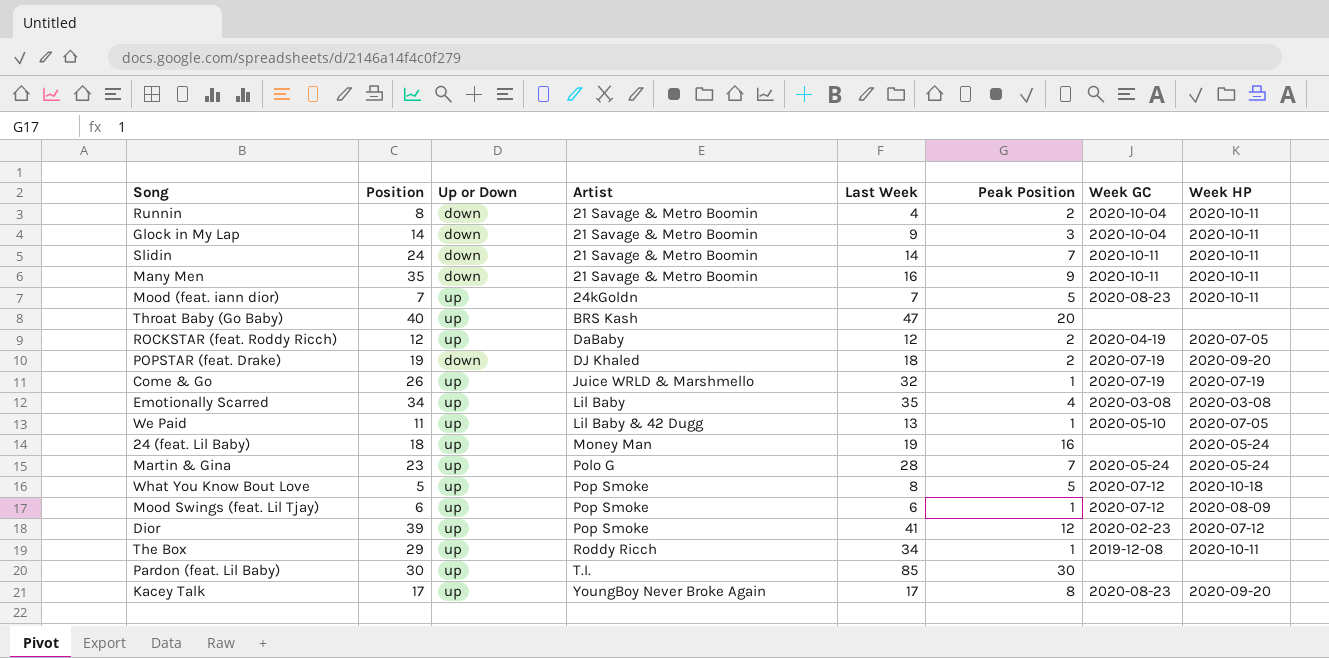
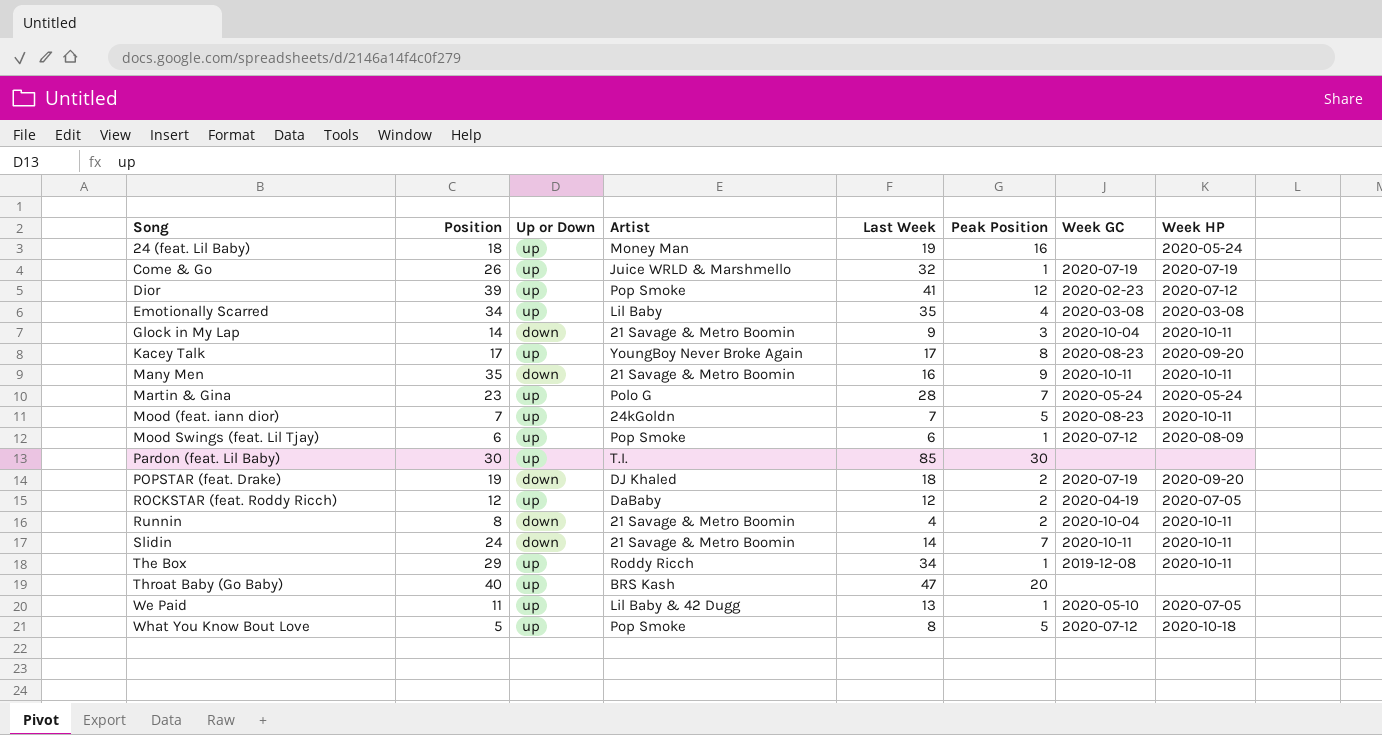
row order: Artist ascending -> Song ascending

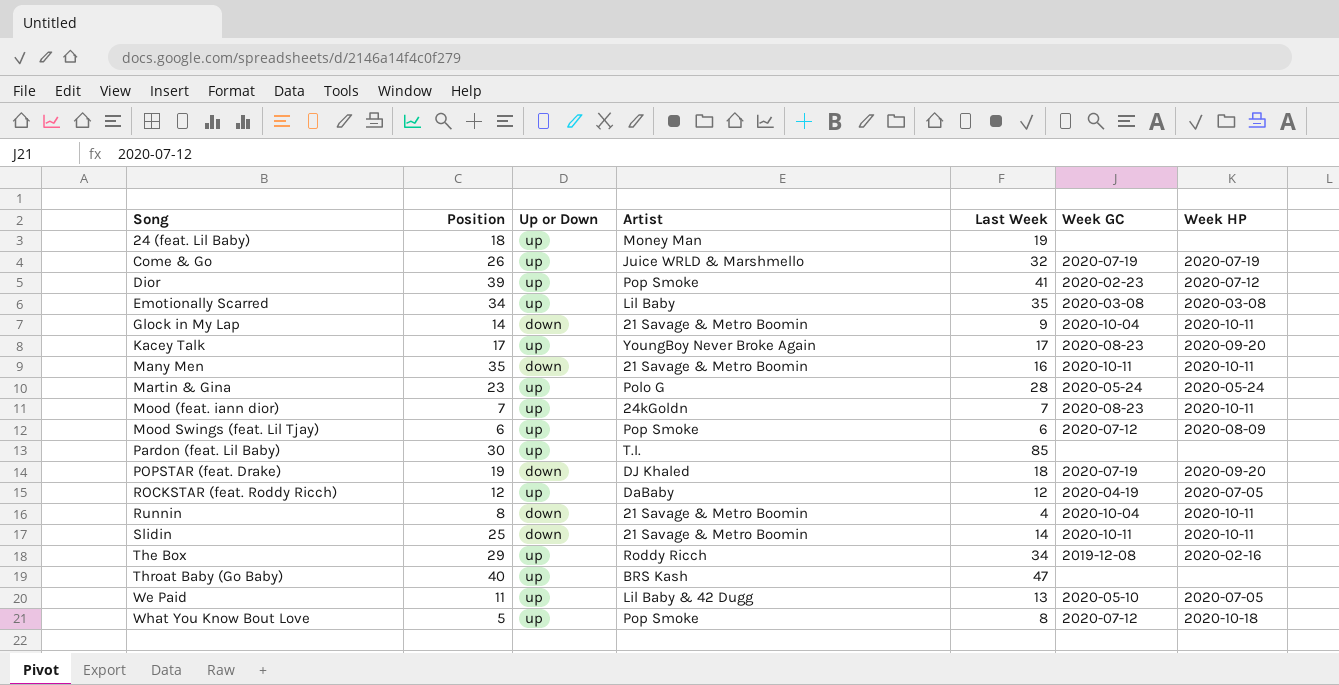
column Peak Position | position: 6 -> none
24 (feat. Lil Baby) | Week HP: 2020-05-24 -> none
Slidin | Position: 24 -> 25
The Box | Week HP: 2020-10-11 -> 2020-02-16

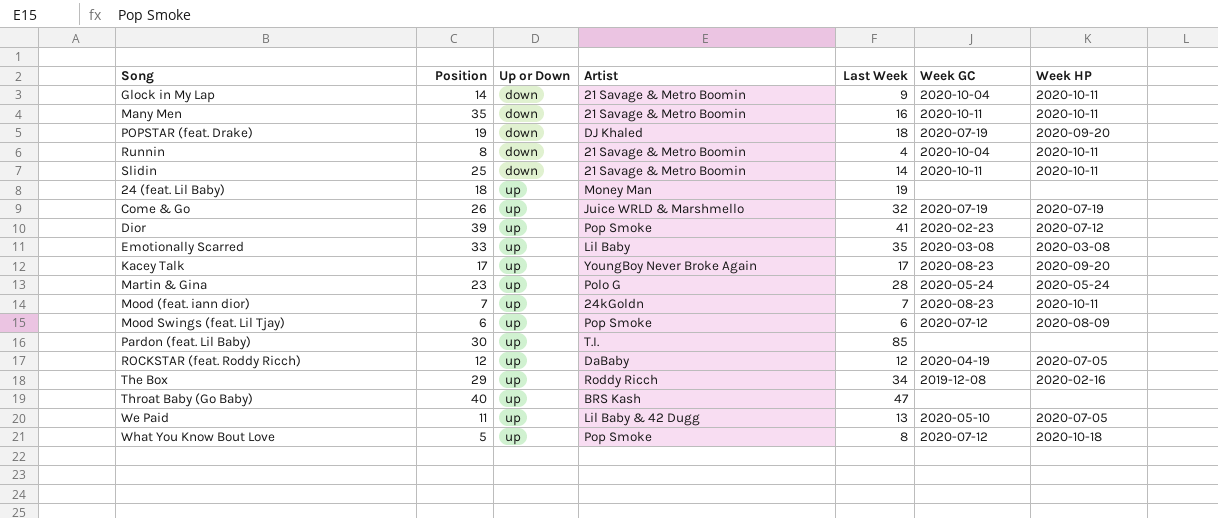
row order: Song ascending -> Up or Down ascending
Emotionally Scarred | Position: 34 -> 33

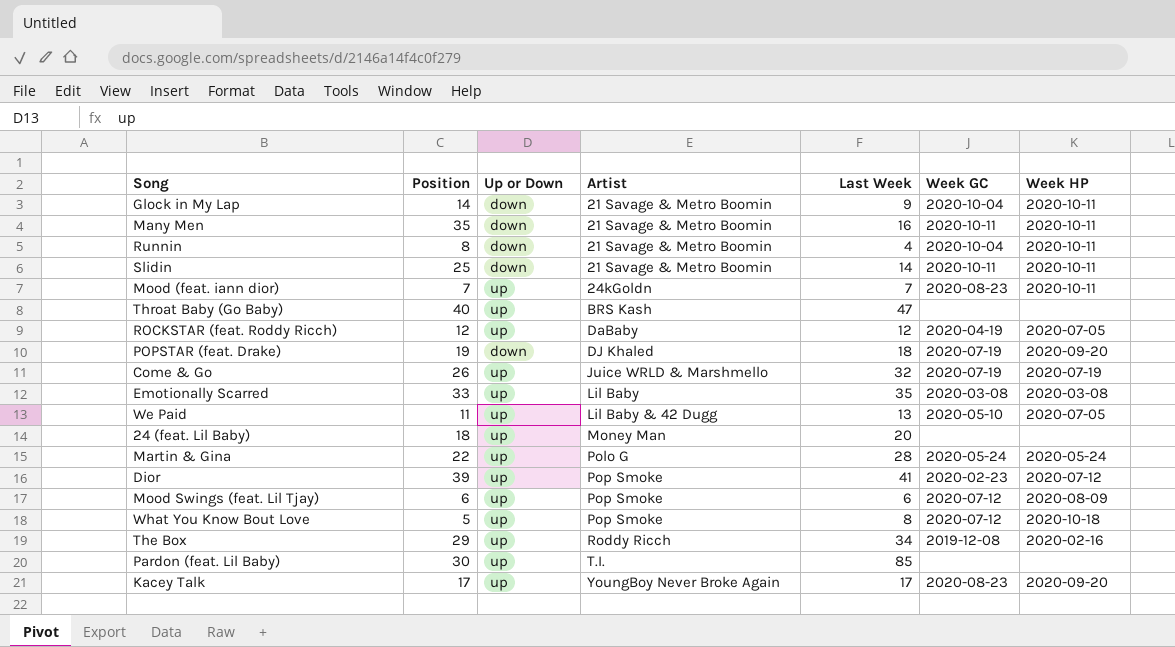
row order: Up or Down ascending -> Artist ascending
24 (feat. Lil Baby) | Last Week: 19 -> 20
Martin & Gina | Position: 23 -> 22

